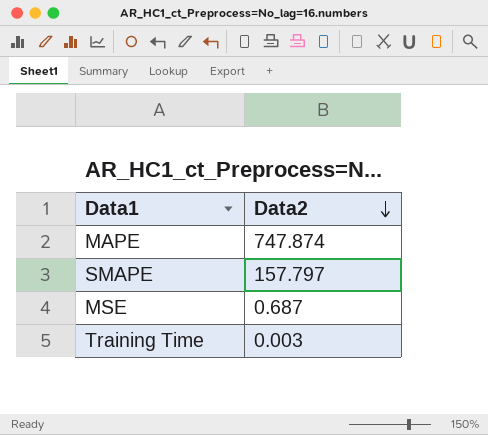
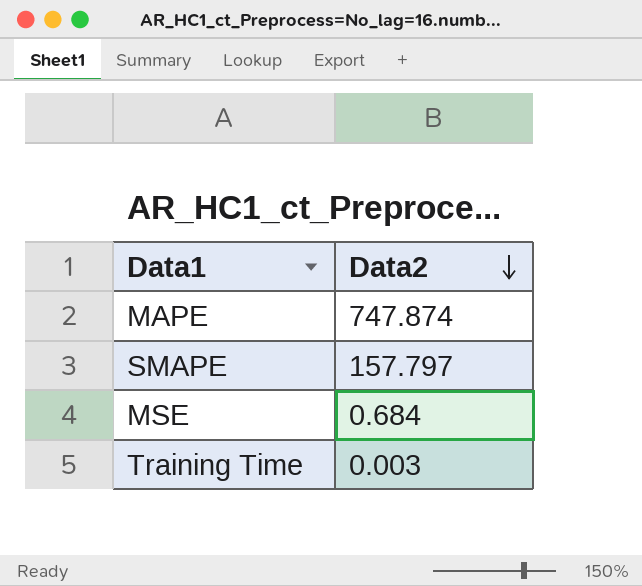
MSE | Data2: 0.687 -> 0.684

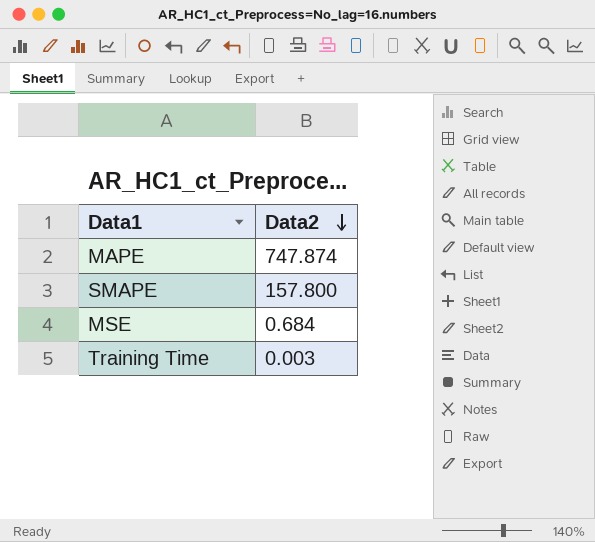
SMAPE | Data2: 157.797 -> 157.800

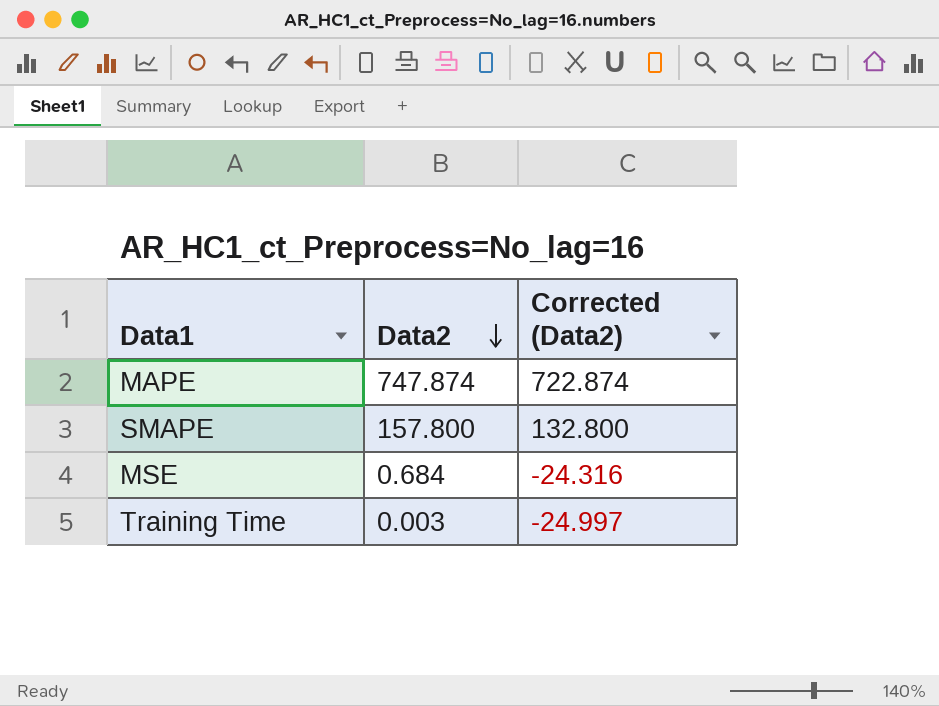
column Corrected (Data2) | formula: none -> [Data2] - 25

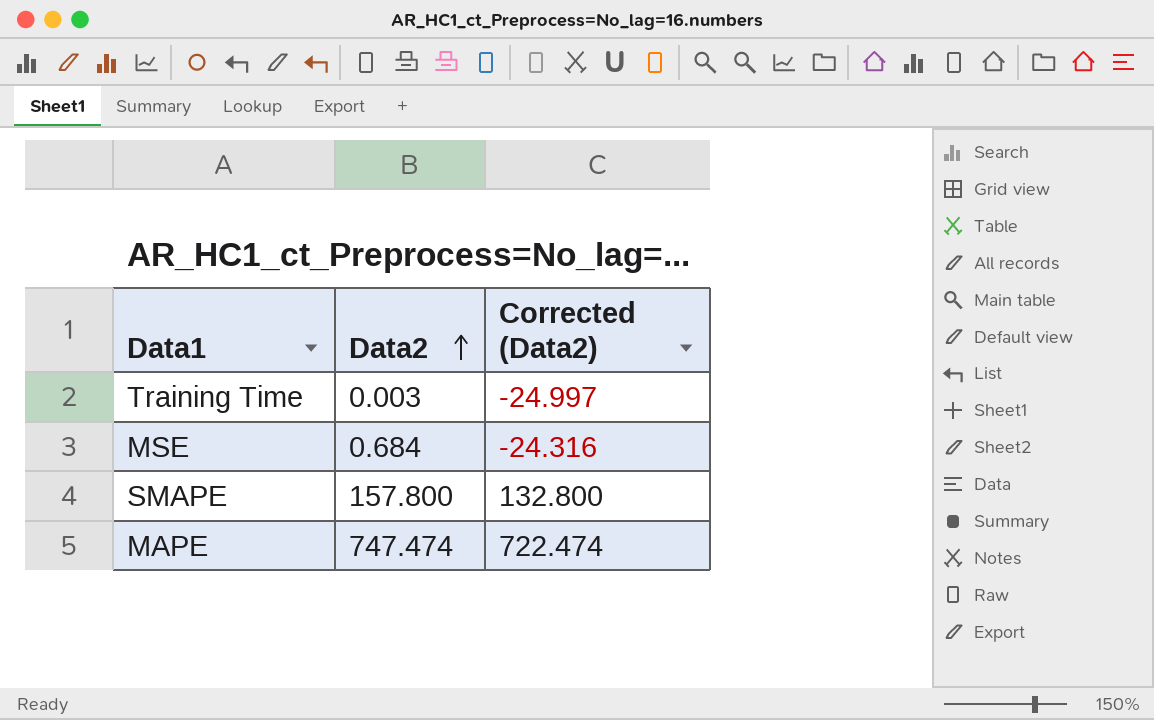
row order: Data2 descending -> Data2 ascending
MAPE | Data2: 747.874 -> 747.474
MAPE | Corrected (Data2): 722.874 -> 722.474

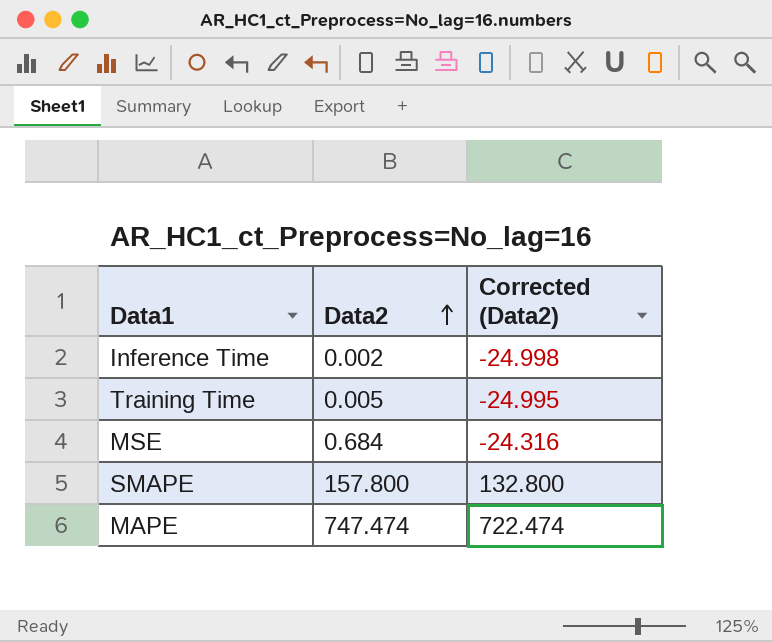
row Inference Time: none -> 0.002 | -24.998
Training Time | Data2: 0.003 -> 0.005
Training Time | Corrected (Data2): -24.997 -> -24.995

